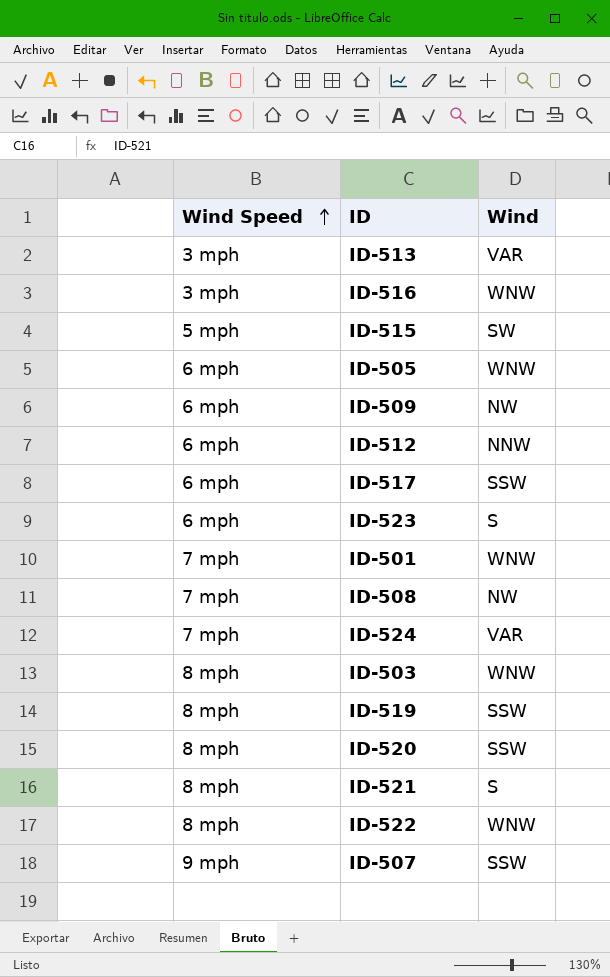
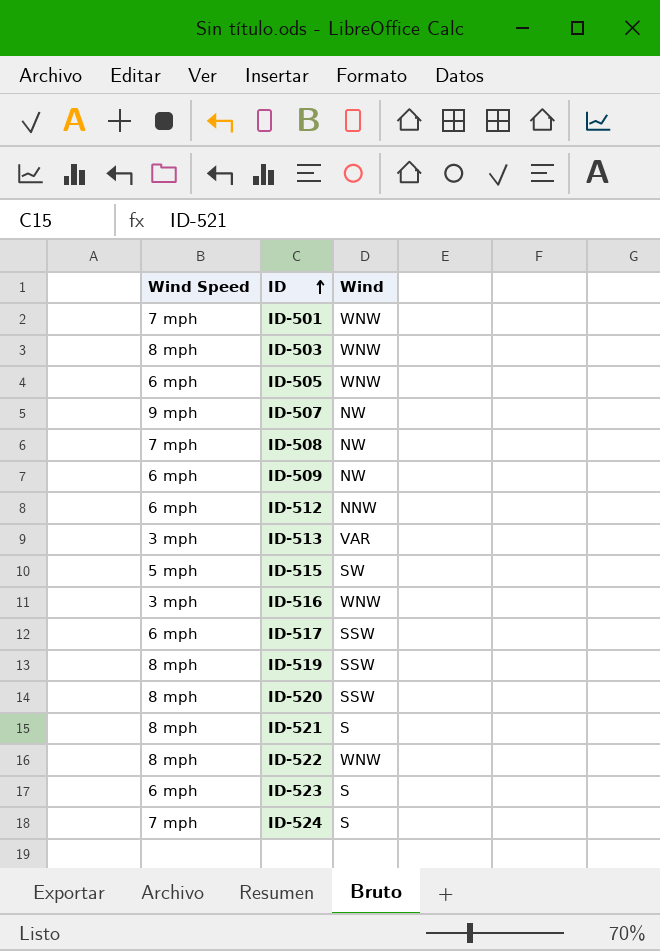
row order: Wind Speed ascending -> ID ascending
ID-507 | Wind: SSW -> NW
ID-524 | Wind: VAR -> S

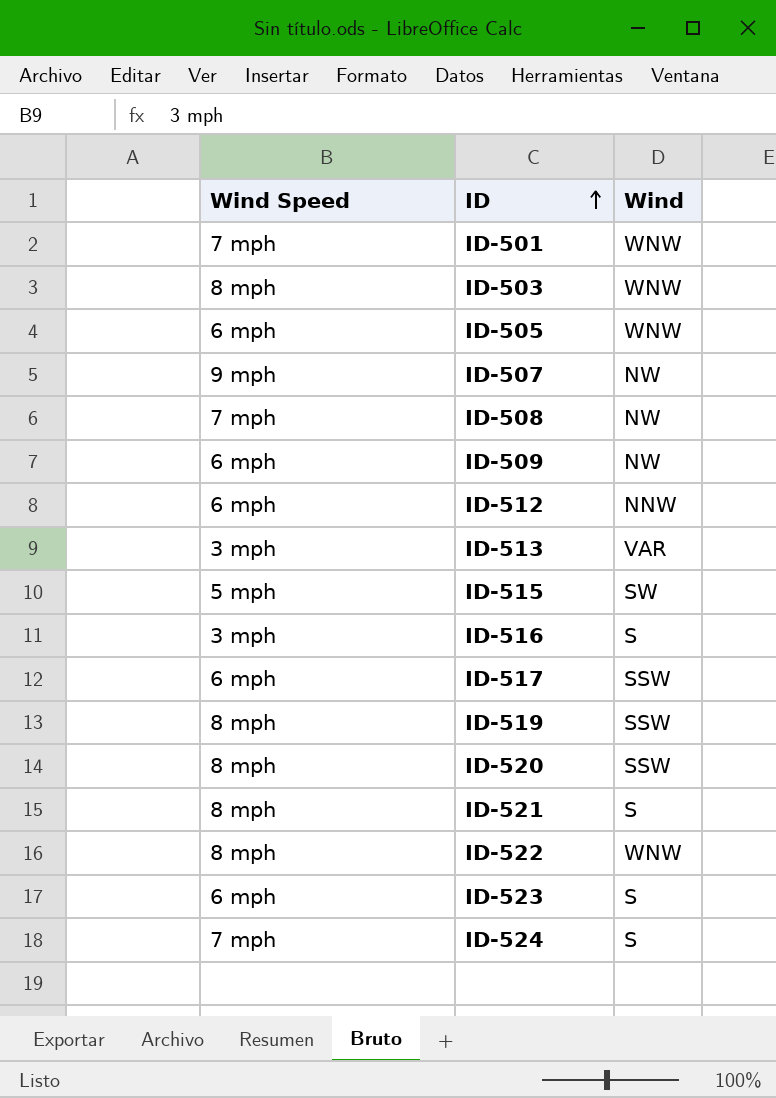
ID-516 | Wind: WNW -> S

